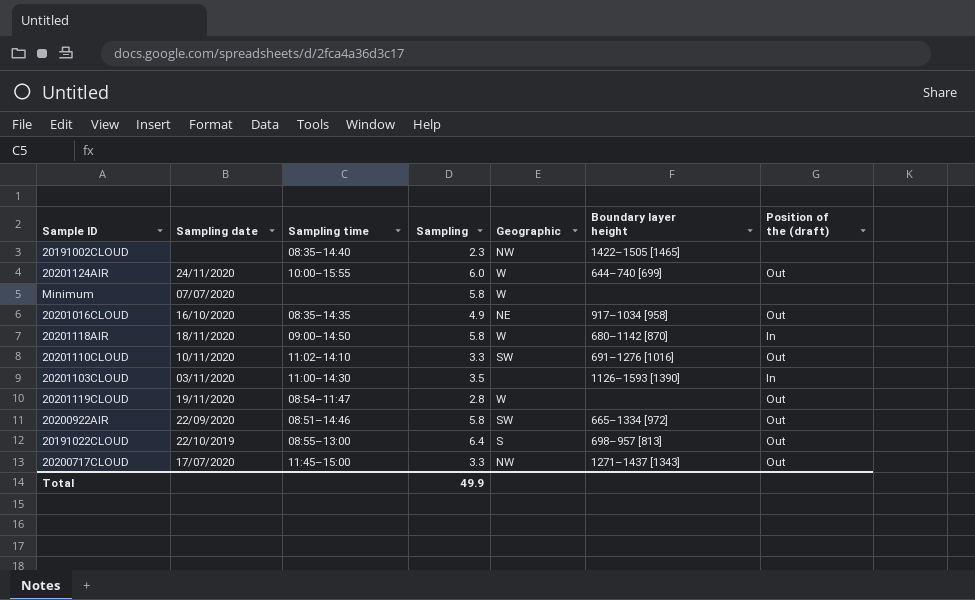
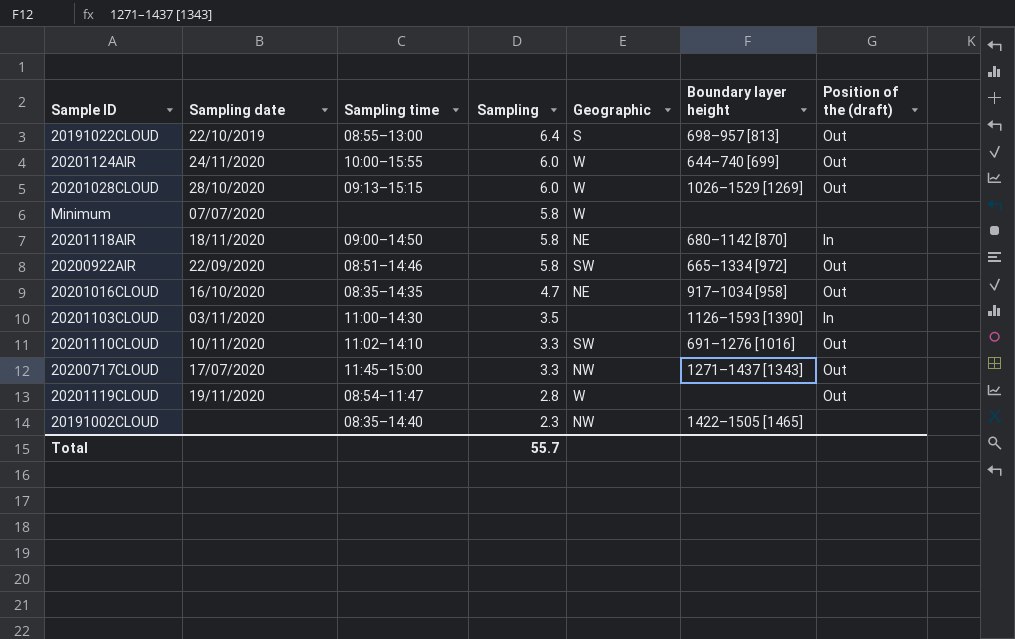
row order: none -> Sampling descending
row 20201028CLOUD: none -> 28/10/2020 | 09:13–15:15 | 6.0 | W | 1026–1529 [1269] | Out
20201118AIR | Geographic: W -> NE
20201016CLOUD | Sampling: 4.9 -> 4.7
Total | Sampling: 49.9 -> 55.7

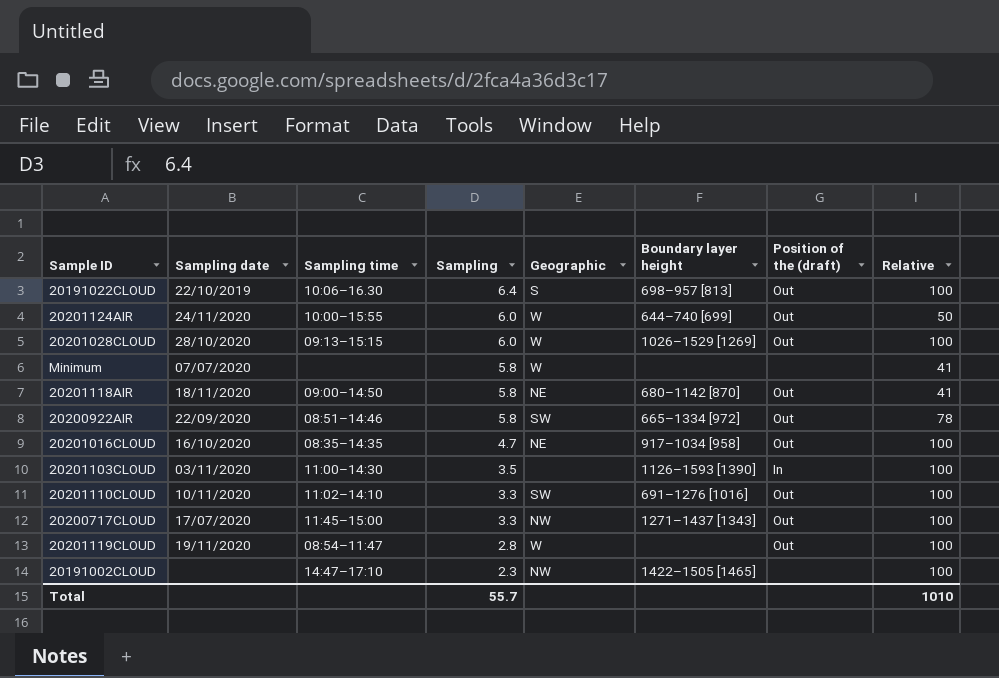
column Relative | position: none -> 8
20191022CLOUD | Sampling time: 08:55–13:00 -> 10:06–16.30
20201118AIR | Position of the (draft): In -> Out
20191002CLOUD | Sampling time: 08:35–14:40 -> 14:47–17:10

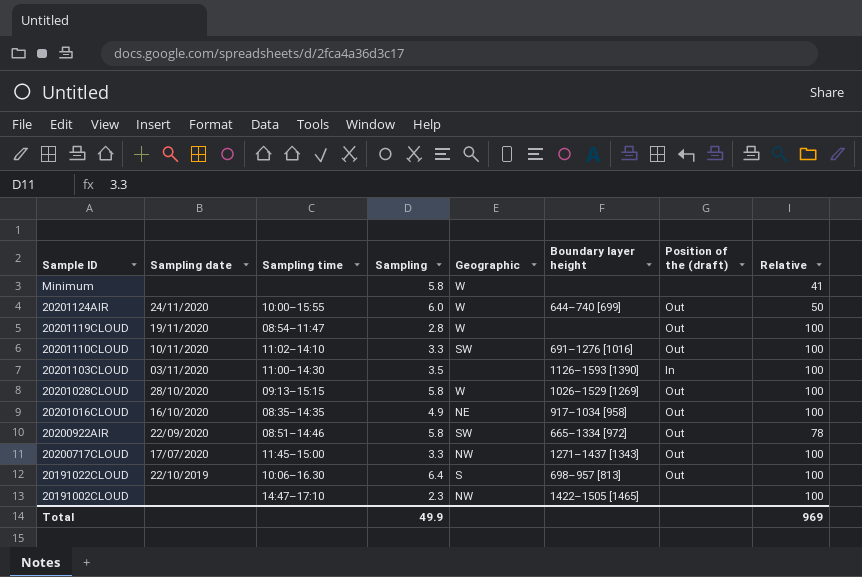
row order: Sampling descending -> Sample ID descending
row 20201118AIR: 18/11/2020 | 09:00–14:50 | 5.8 | NE | 680–1142 [870] | Out | 41 -> none
Minimum | Sampling date: 07/07/2020 -> none
20201028CLOUD | Sampling: 6.0 -> 5.8
20201016CLOUD | Sampling: 4.7 -> 4.9
Total | Sampling: 55.7 -> 49.9
Total | Relative: 1010 -> 969

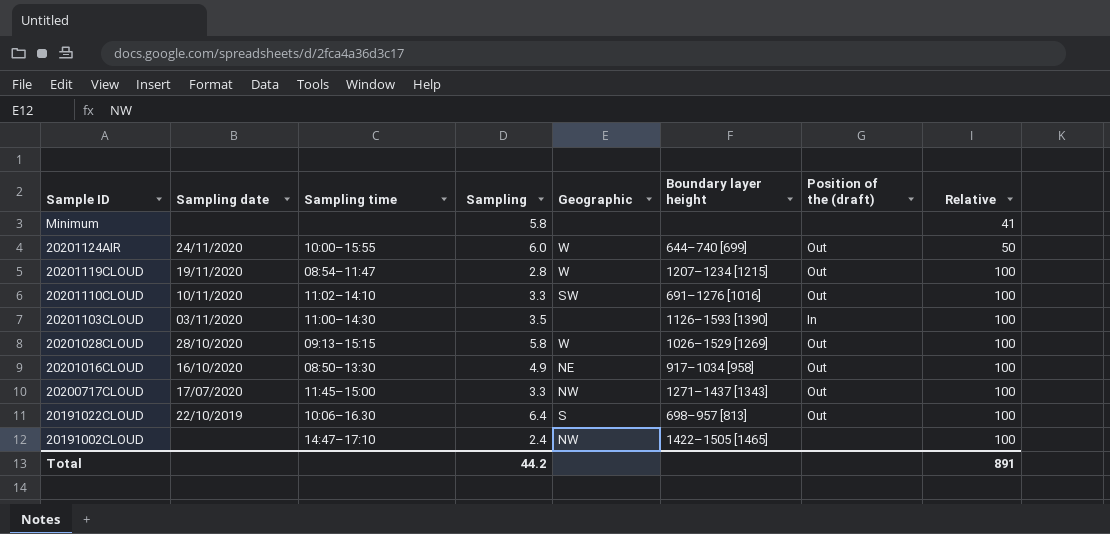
row 20200922AIR: 22/09/2020 | 08:51–14:46 | 5.8 | SW | 665–1334 [972] | Out | 78 -> none
Minimum | Geographic: W -> none
20201119CLOUD | Boundary layer height: none -> 1207–1234 [1215]
20201016CLOUD | Sampling time: 08:35–14:35 -> 08:50–13:30
20191002CLOUD | Sampling: 2.3 -> 2.4
Total | Sampling: 49.9 -> 44.2
Total | Relative: 969 -> 891

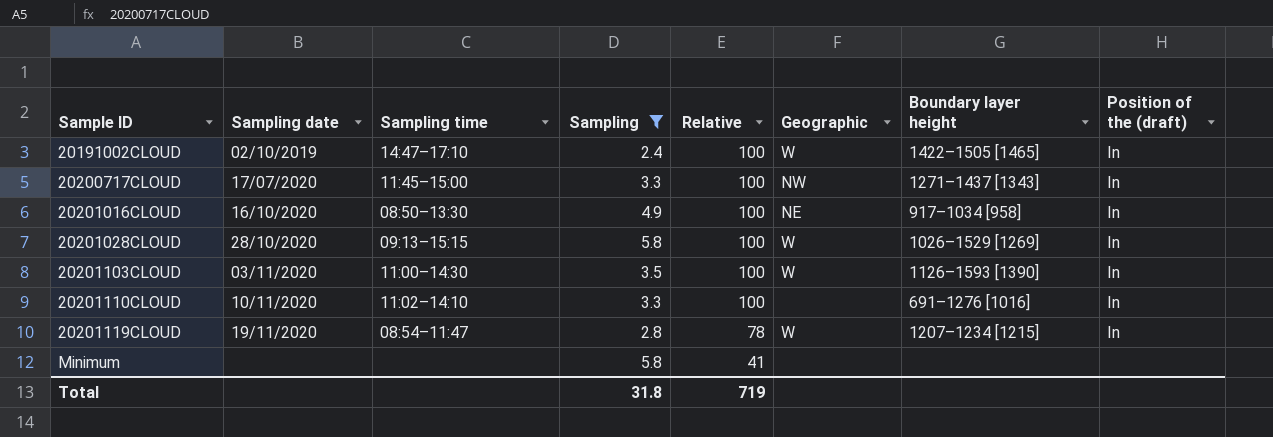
filter: none -> Sampling <= 5.8
row order: Sample ID descending -> Sample ID ascending
column Relative | position: 8 -> 5
20191002CLOUD | Sampling date: none -> 02/10/2019
20191002CLOUD | Geographic: NW -> W
20191002CLOUD | Position of the (draft): none -> In
20200717CLOUD | Position of the (draft): Out -> In
20201016CLOUD | Position of the (draft): Out -> In
20201028CLOUD | Position of the (draft): Out -> In
20201103CLOUD | Geographic: none -> W
20201110CLOUD | Geographic: SW -> none
20201110CLOUD | Position of the (draft): Out -> In
20201119CLOUD | Relative: 100 -> 78
20201119CLOUD | Position of the (draft): Out -> In
Total | Sampling: 44.2 -> 31.8
Total | Relative: 891 -> 719

